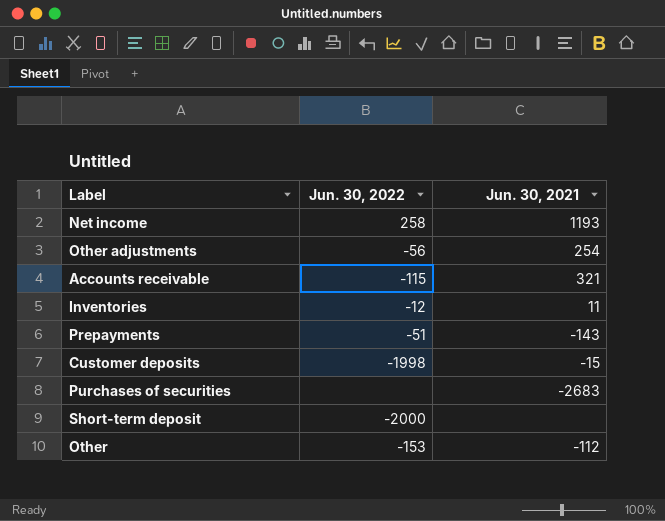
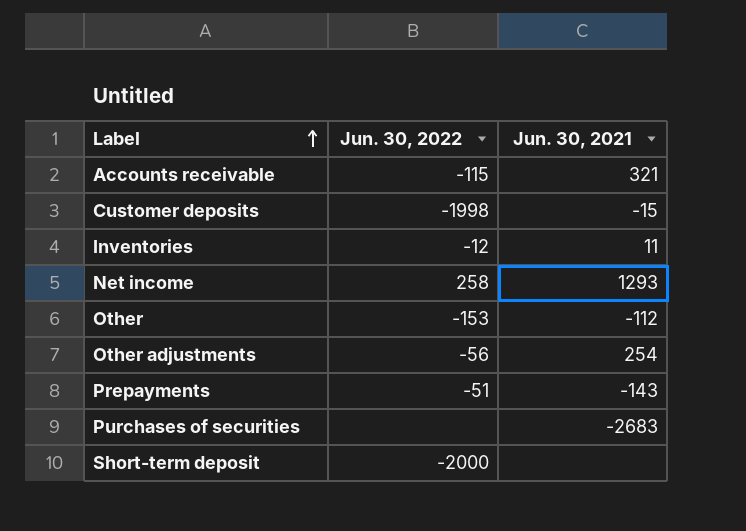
row order: none -> Label ascending
Net income | Jun. 30, 2021: 1193 -> 1293

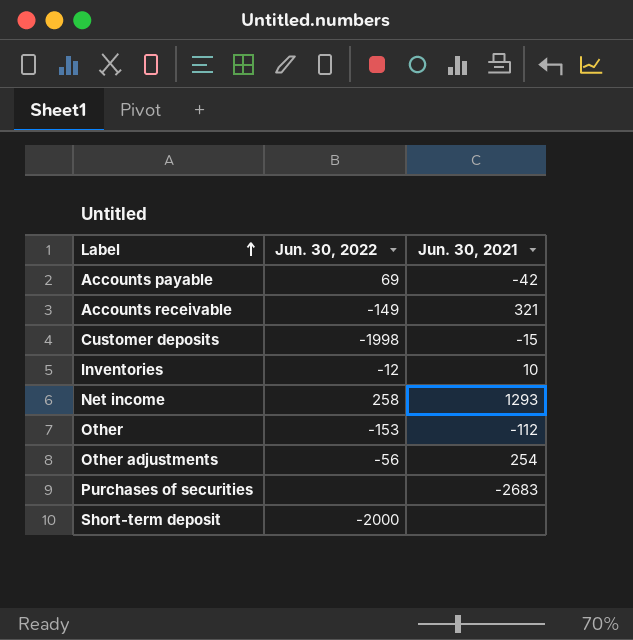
row Prepayments: -51 | -143 -> none
row Accounts payable: none -> 69 | -42
Accounts receivable | Jun. 30, 2022: -115 -> -149
Inventories | Jun. 30, 2021: 11 -> 10

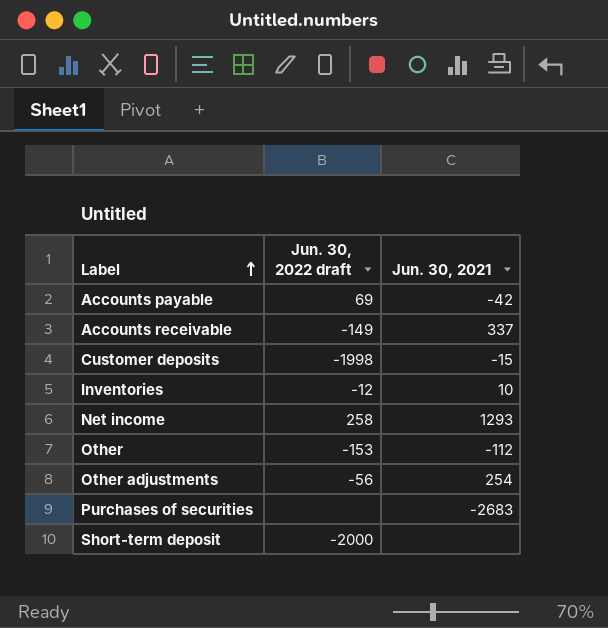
column name: Jun. 30, 2022 -> Jun. 30, 2022 draft
Accounts receivable | Jun. 30, 2021: 321 -> 337

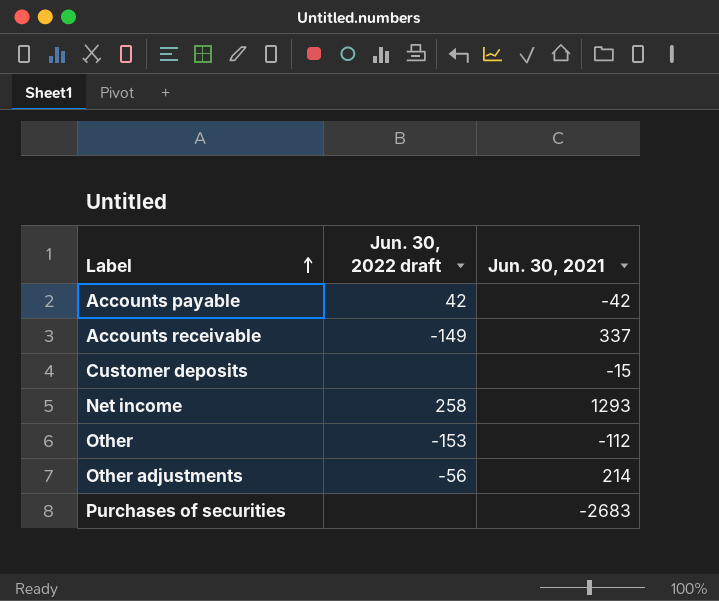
row Inventories: -12 | 10 -> none
row Short-term deposit: -2000 | none -> none
Accounts payable | Jun. 30, 2022 draft: 69 -> 42
Customer deposits | Jun. 30, 2022 draft: -1998 -> none
Other adjustments | Jun. 30, 2021: 254 -> 214

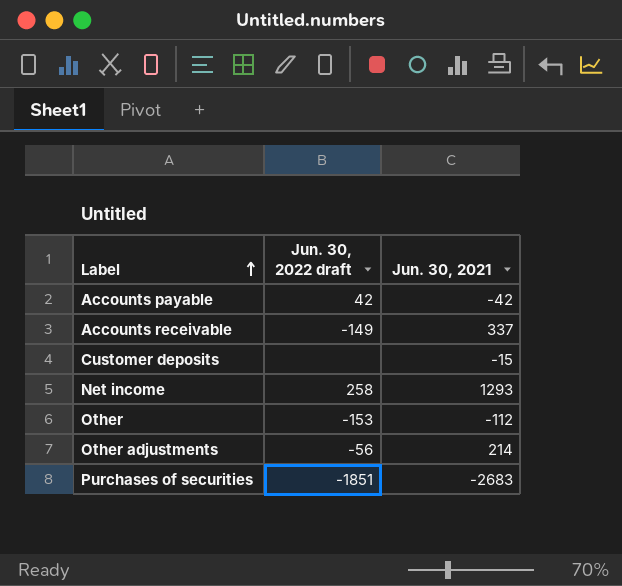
Purchases of securities | Jun. 30, 2022 draft: none -> -1851

